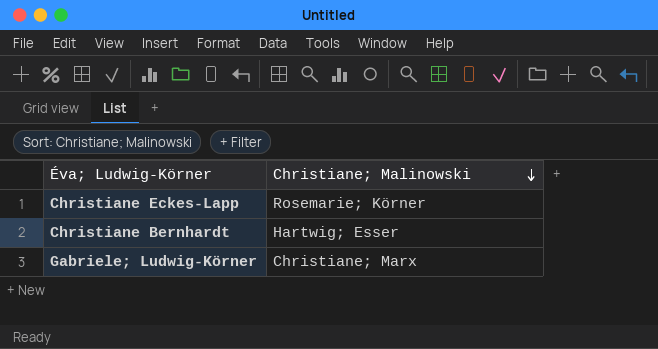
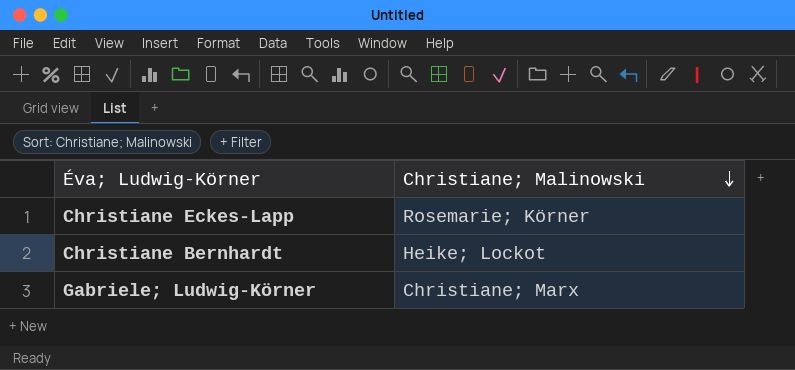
Christiane Bernhardt | Christiane; Malinowski: Hartwig; Esser -> Heike; Lockot

